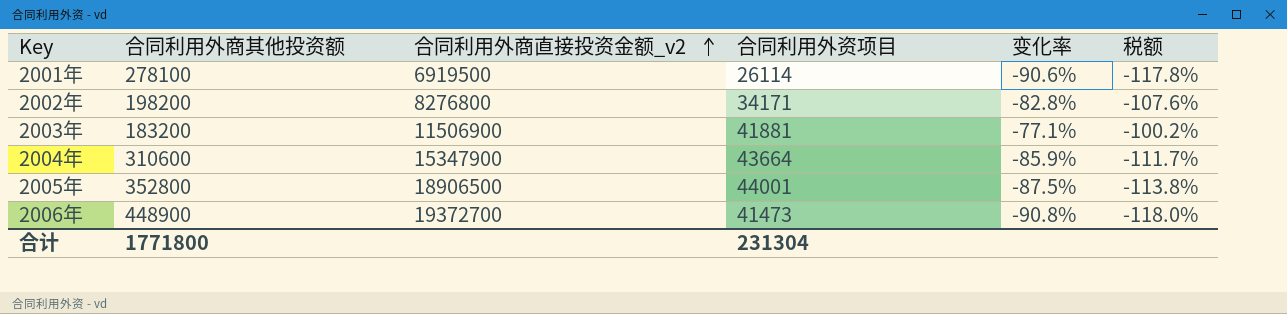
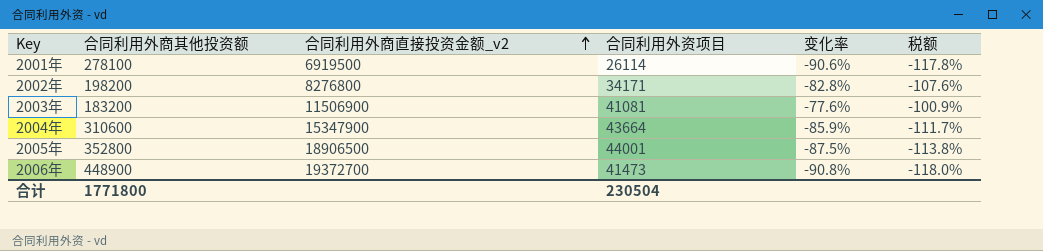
2003年 | 合同利用外资项目: 41881 -> 41081
2003年 | 变化率: -77.1% -> -77.6%
2003年 | 税额: -100.2% -> -100.9%
合计 | 合同利用外资项目: 231304 -> 230504

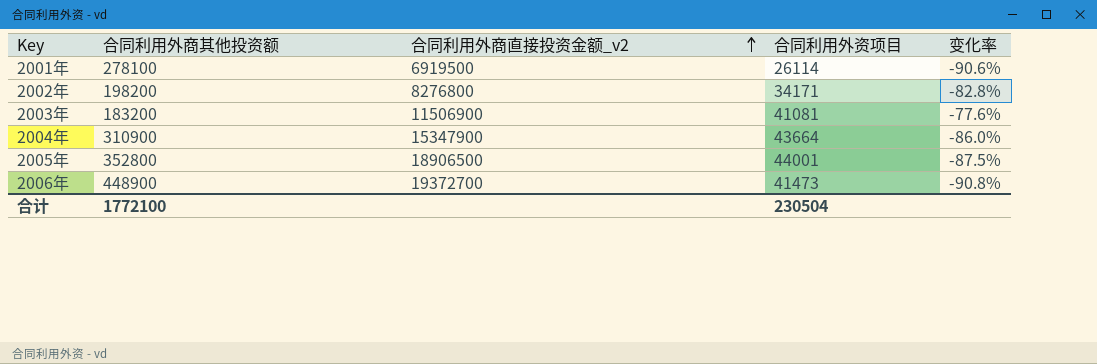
column 税额 | formula: [变化率] * 1.3 -> none
2004年 | 合同利用外商其他投资额: 310600 -> 310900
2004年 | 变化率: -85.9% -> -86.0%
合计 | 合同利用外商其他投资额: 1771800 -> 1772100

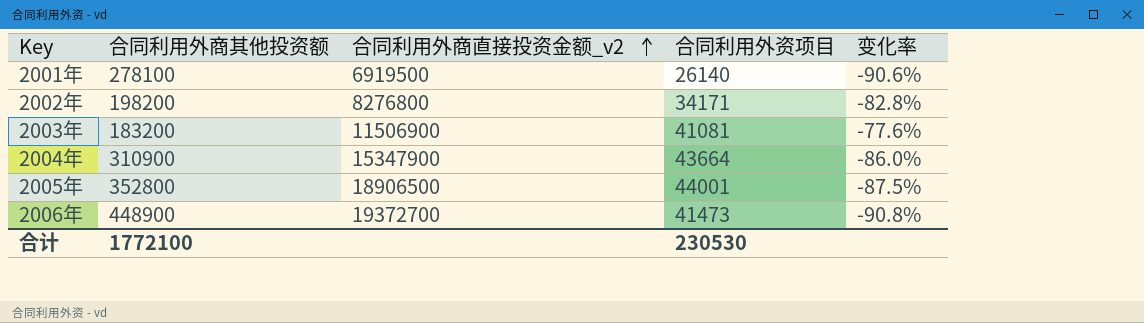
2001年 | 合同利用外资项目: 26114 -> 26140
合计 | 合同利用外资项目: 230504 -> 230530

